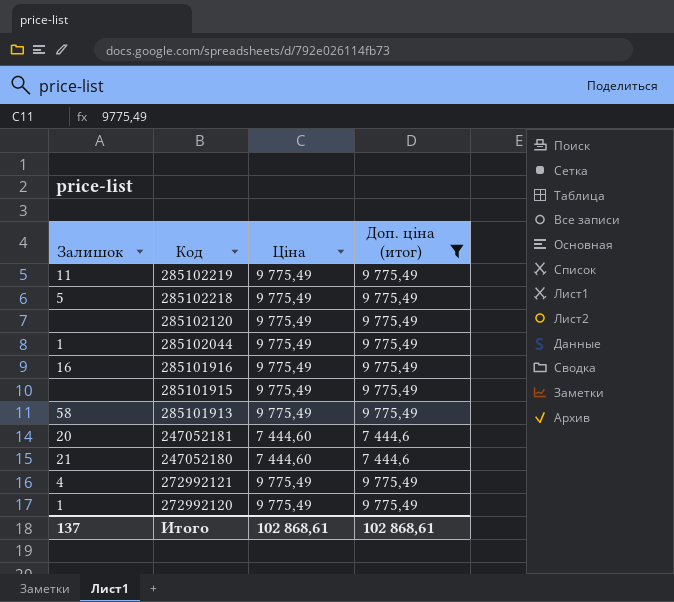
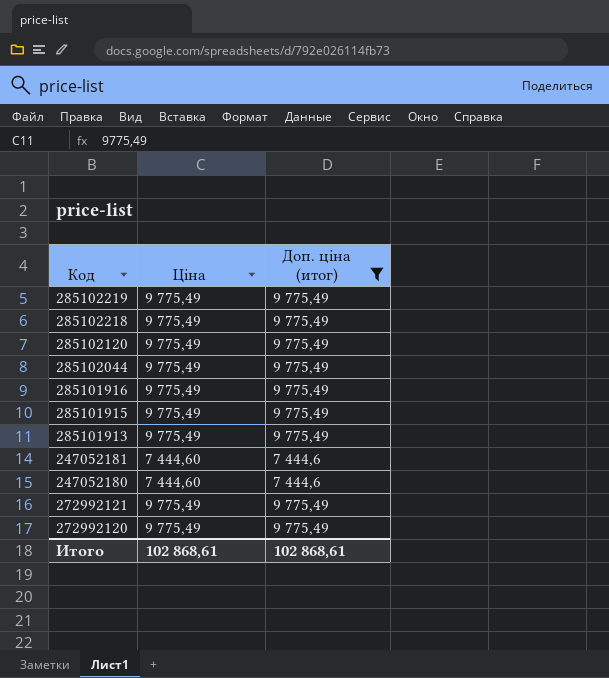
column Залишок | position: 1 -> none

